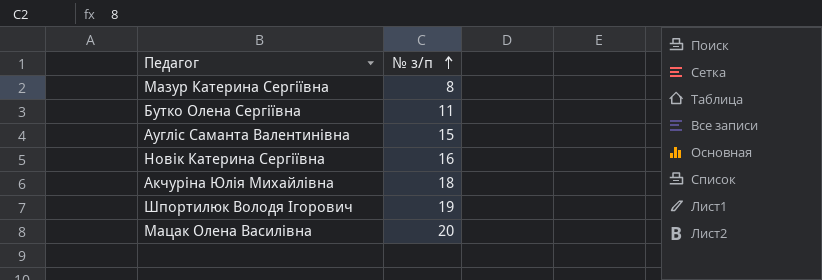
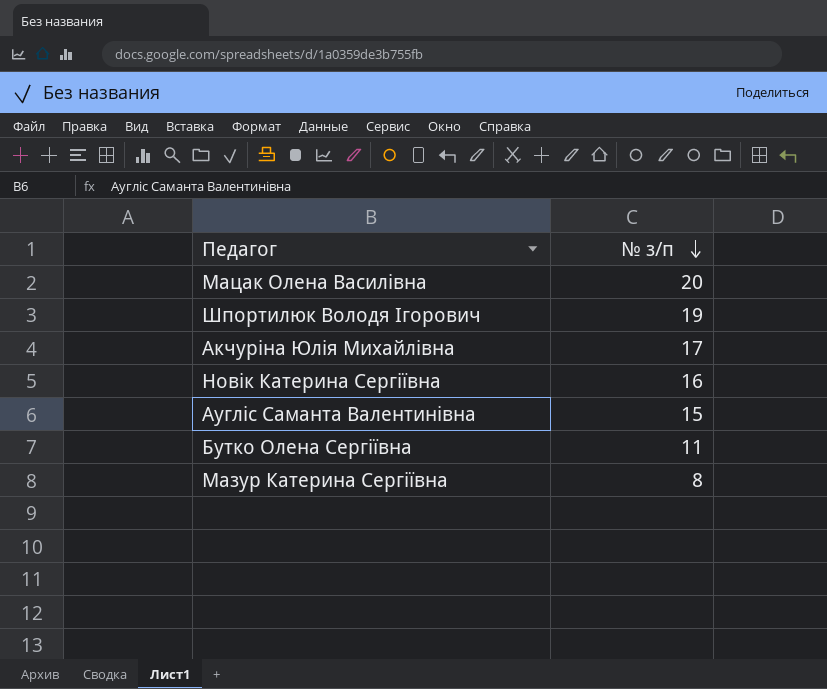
row order: № з/п ascending -> № з/п descending
Акчуріна Юлія Михайлівна | № з/п: 18 -> 17

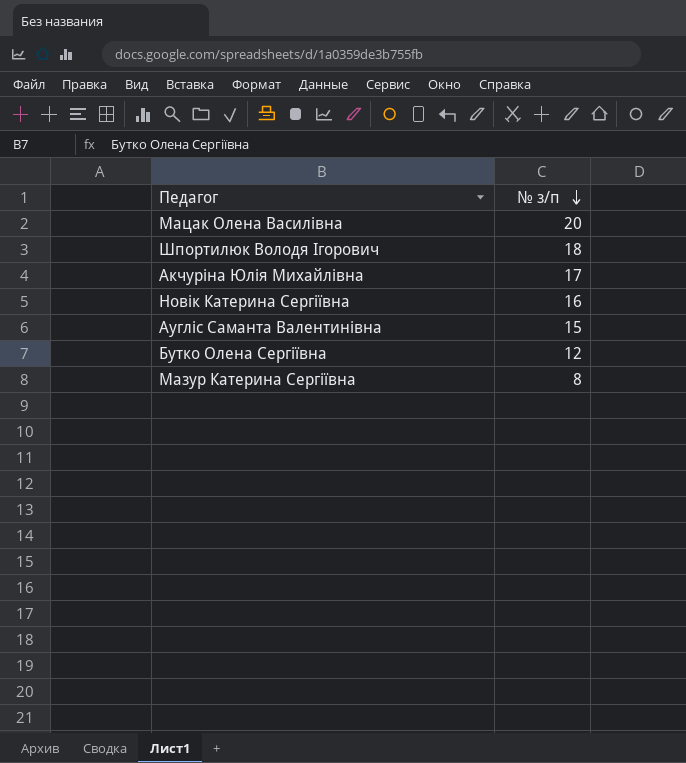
Шпортилюк Володя Ігорович | № з/п: 19 -> 18
Бутко Олена Сергіївна | № з/п: 11 -> 12

